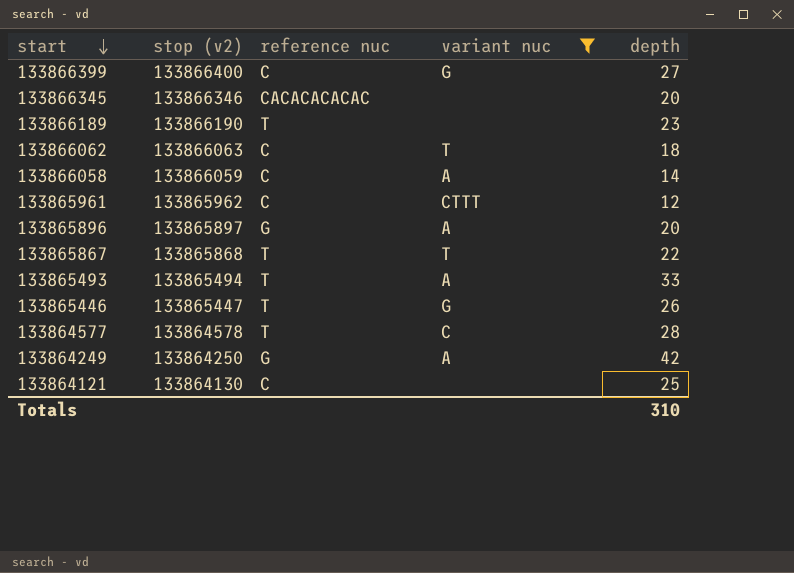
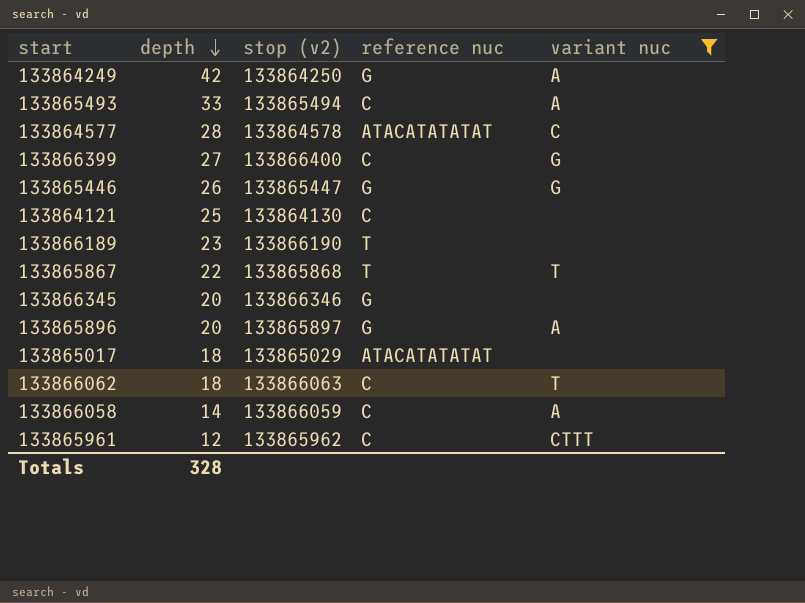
row order: start descending -> depth descending
column depth | position: 5 -> 2
133865493 | reference nuc: T -> C
133864577 | reference nuc: T -> ATACATATATAT
133865446 | reference nuc: T -> G
133866345 | reference nuc: CACACACACAC -> G
row 133865017: none -> 18 | 133865029 | ATACATATATAT | none
Totals | depth: 310 -> 328

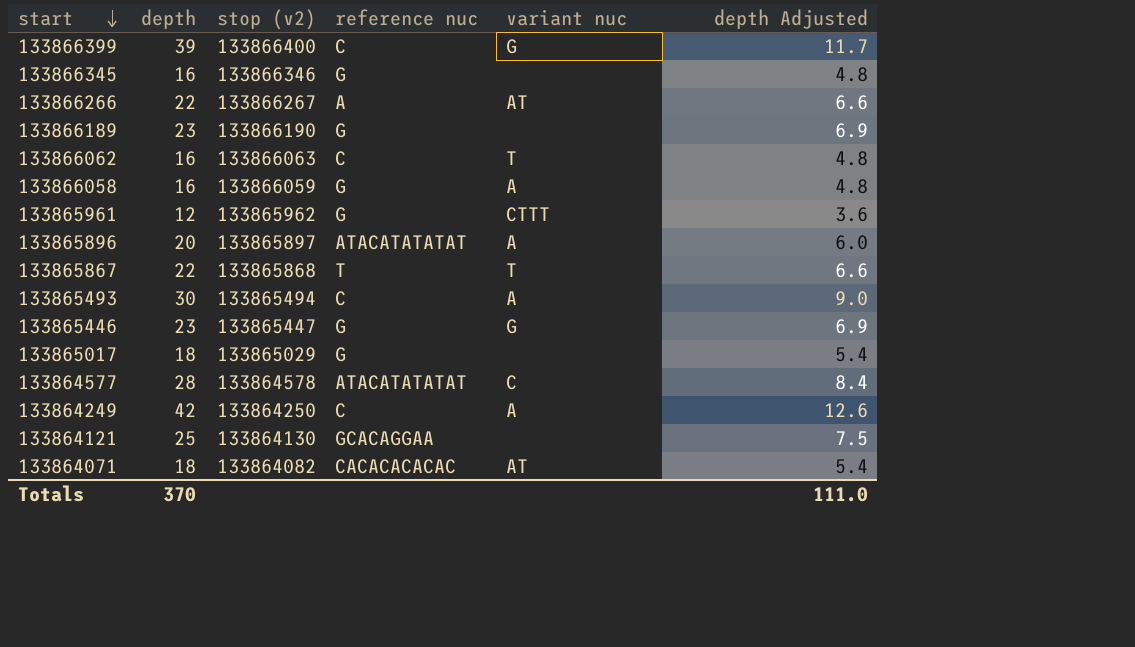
filter: variant nuc != AT -> none
row order: depth descending -> start descending
column depth Adjusted | formula: none -> [depth] * 0.3
133866399 | depth: 27 -> 39
133866345 | depth: 20 -> 16
133866189 | reference nuc: T -> G
133866062 | depth: 18 -> 16
133866058 | depth: 14 -> 16
133866058 | reference nuc: C -> G
133865961 | reference nuc: C -> G
133865896 | reference nuc: G -> ATACATATATAT
133865493 | depth: 33 -> 30
133865446 | depth: 26 -> 23
133865017 | reference nuc: ATACATATATAT -> G
133864249 | reference nuc: G -> C
133864121 | reference nuc: C -> GCACAGGAA
Totals | depth: 328 -> 370

